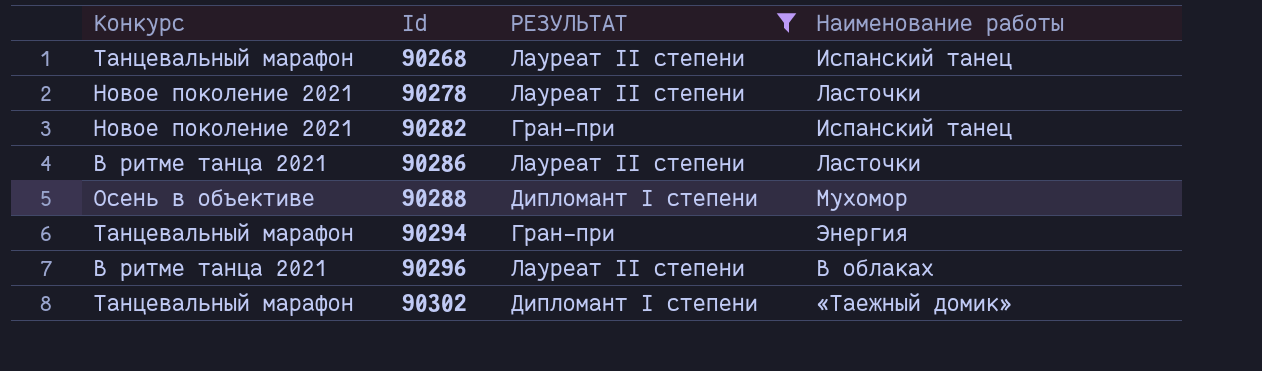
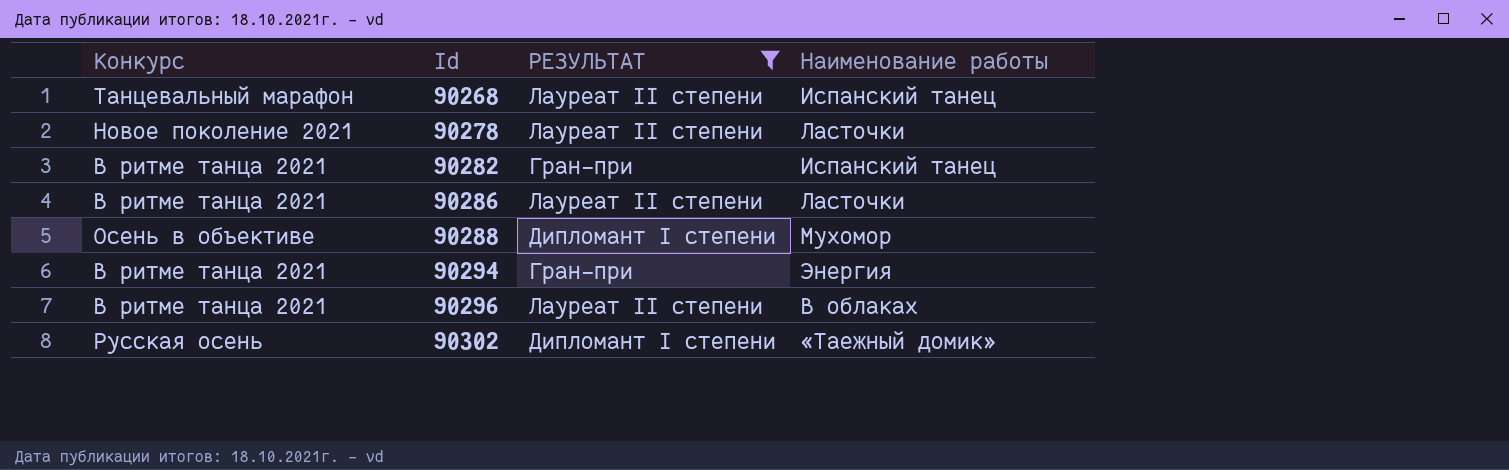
90282 | Конкурс: Новое поколение 2021 -> В ритме танца 2021
90294 | Конкурс: Танцевальный марафон -> В ритме танца 2021
90302 | Конкурс: Танцевальный марафон -> Русская осень

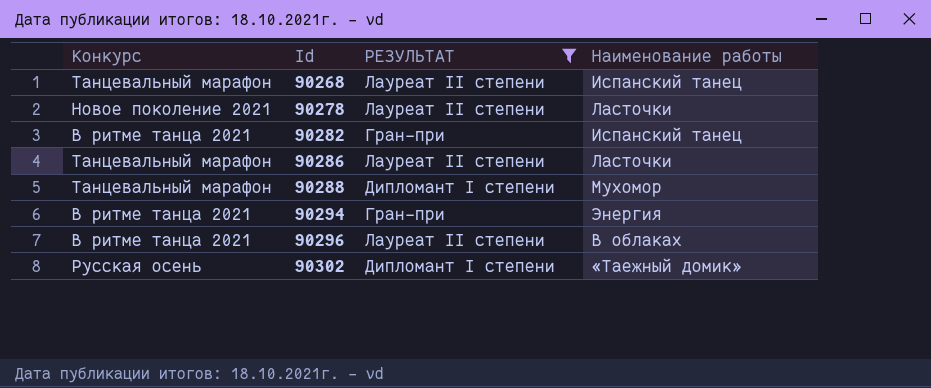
90286 | Конкурс: В ритме танца 2021 -> Танцевальный марафон
90288 | Конкурс: Осень в объективе -> Танцевальный марафон

